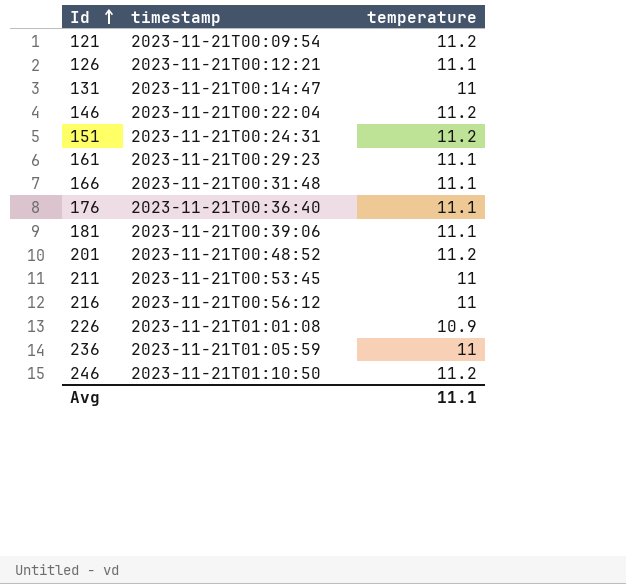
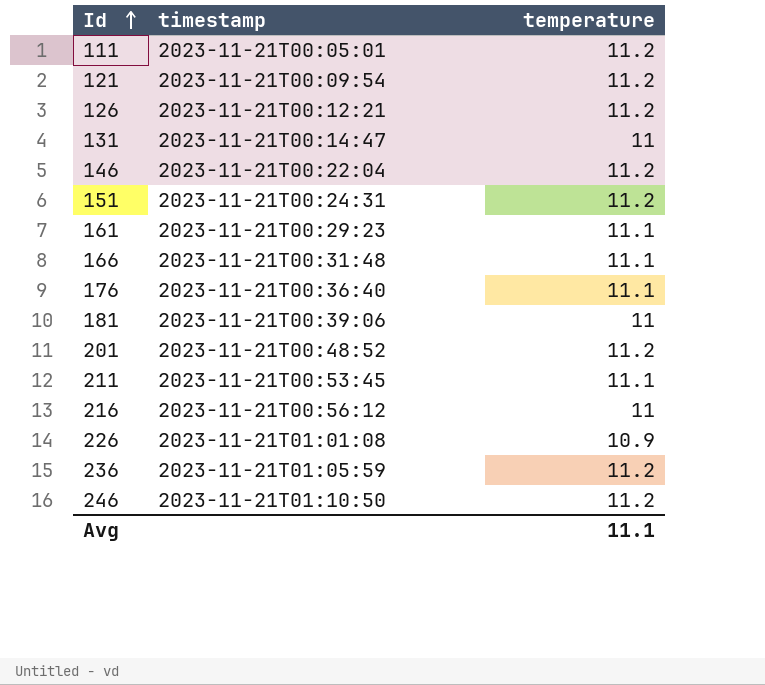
row 111: none -> 2023-11-21T00:05:01 | 11.2
126 | temperature: 11.1 -> 11.2
181 | temperature: 11.1 -> 11
211 | temperature: 11 -> 11.1
236 | temperature: 11 -> 11.2

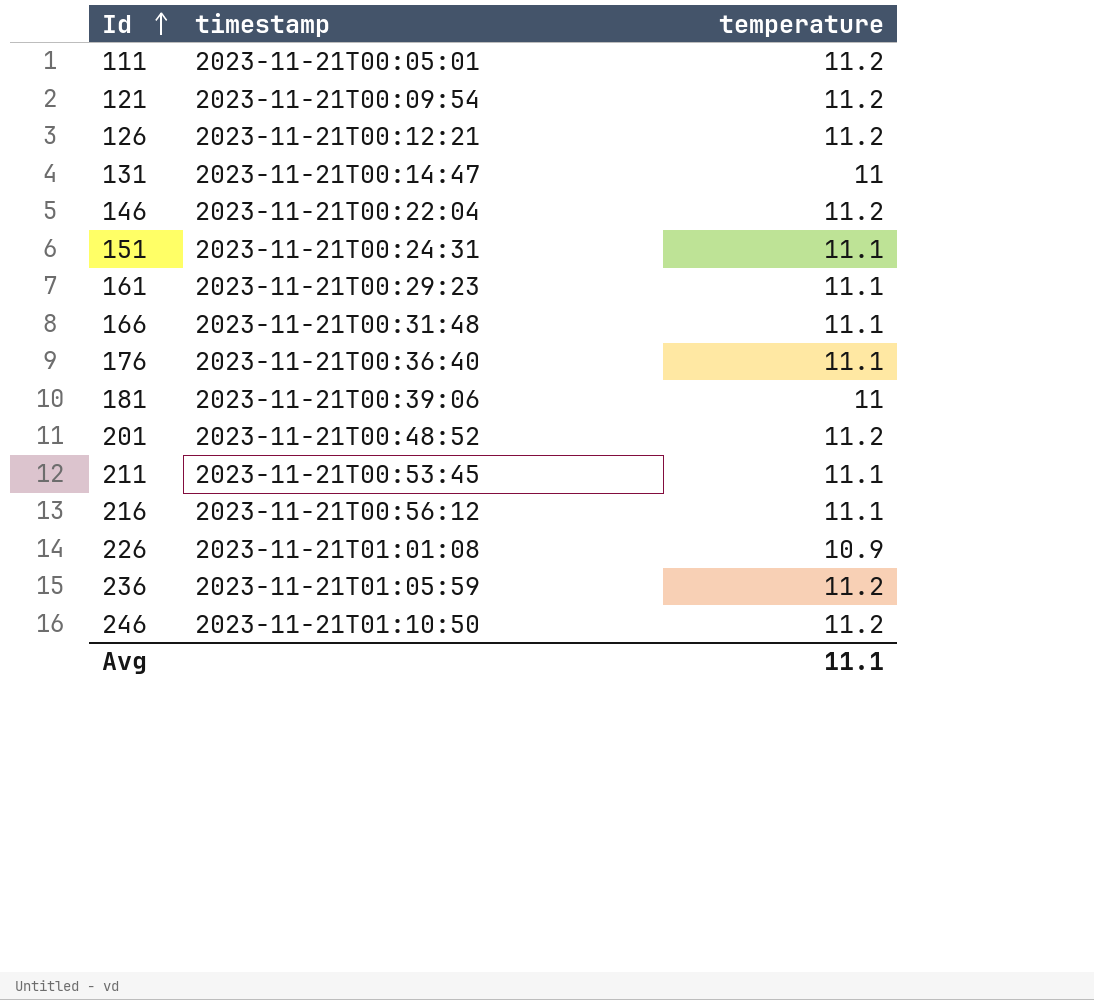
151 | temperature: 11.2 -> 11.1
216 | temperature: 11 -> 11.1

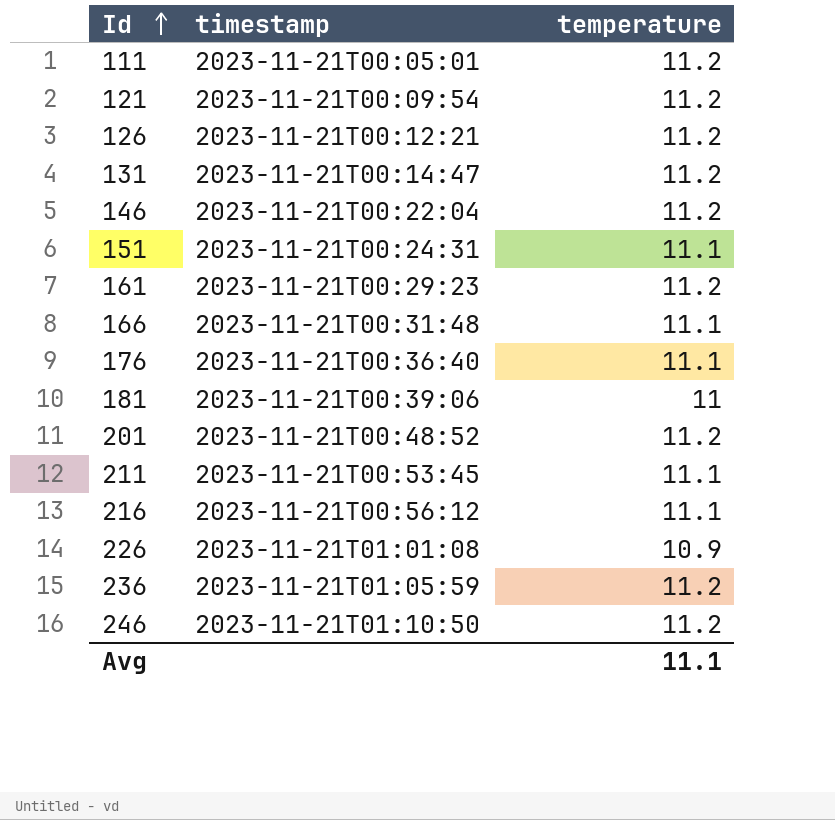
131 | temperature: 11 -> 11.2
161 | temperature: 11.1 -> 11.2

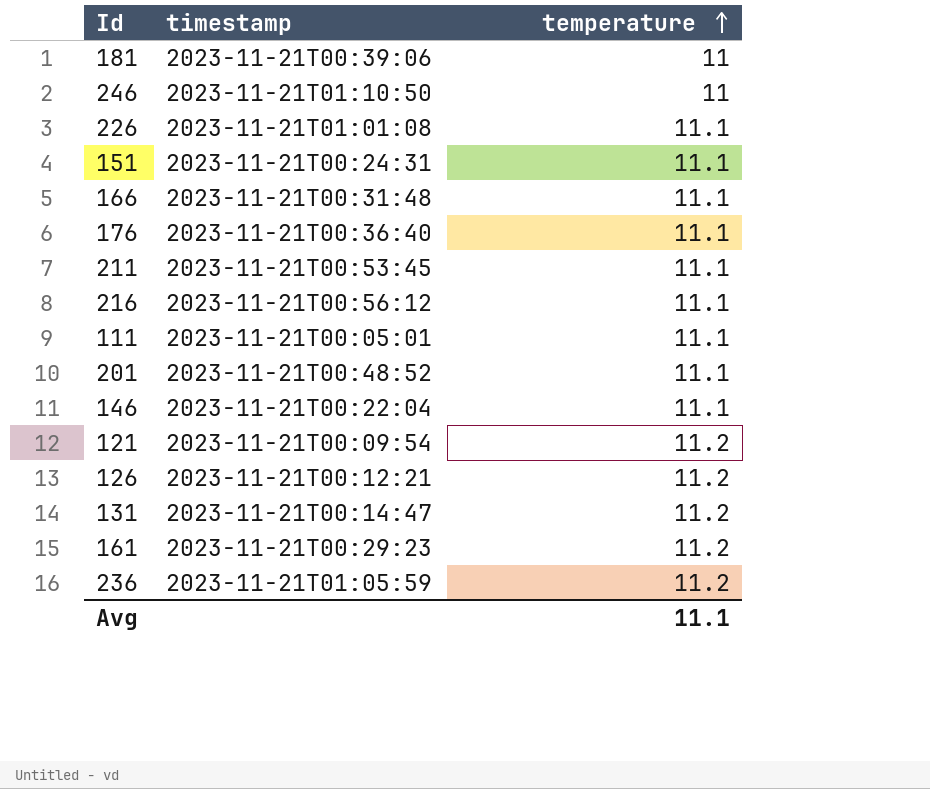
row order: Id ascending -> temperature ascending
246 | temperature: 11.2 -> 11
226 | temperature: 10.9 -> 11.1
111 | temperature: 11.2 -> 11.1
201 | temperature: 11.2 -> 11.1
146 | temperature: 11.2 -> 11.1

